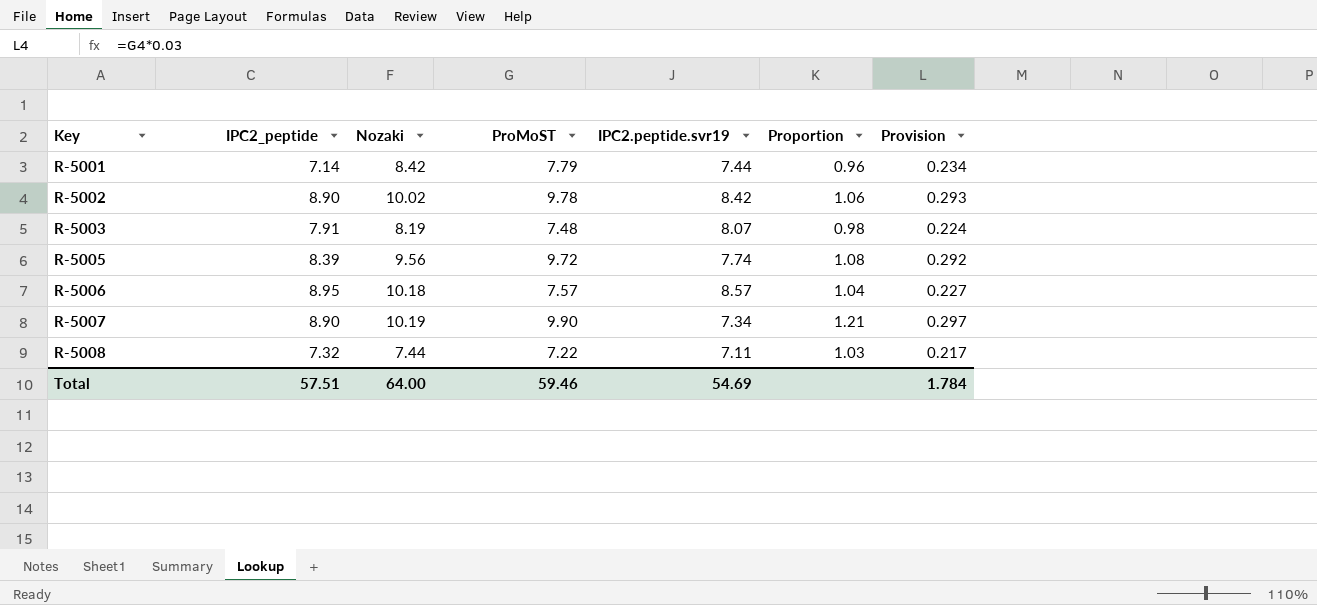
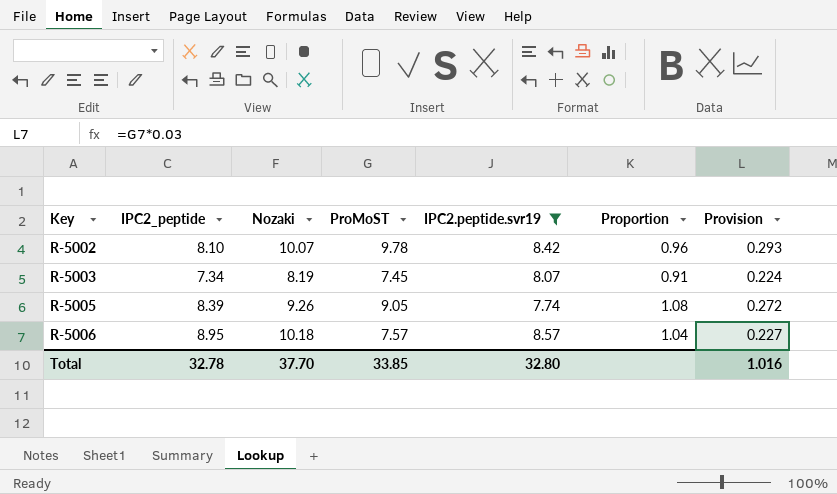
filter: none -> IPC2.peptide.svr19 >= 7.74
R-5002 | IPC2_peptide: 8.90 -> 8.10
R-5002 | Nozaki: 10.02 -> 10.07
R-5002 | Proportion: 1.06 -> 0.96
R-5003 | IPC2_peptide: 7.91 -> 7.34
R-5003 | ProMoST: 7.48 -> 7.45
R-5003 | Proportion: 0.98 -> 0.91
R-5005 | Nozaki: 9.56 -> 9.26
R-5005 | ProMoST: 9.72 -> 9.05
R-5005 | Provision: 0.292 -> 0.272
Total | IPC2_peptide: 57.51 -> 32.78
Total | Nozaki: 64.00 -> 37.70
Total | ProMoST: 59.46 -> 33.85
Total | IPC2.peptide.svr19: 54.69 -> 32.80
Total | Provision: 1.784 -> 1.016

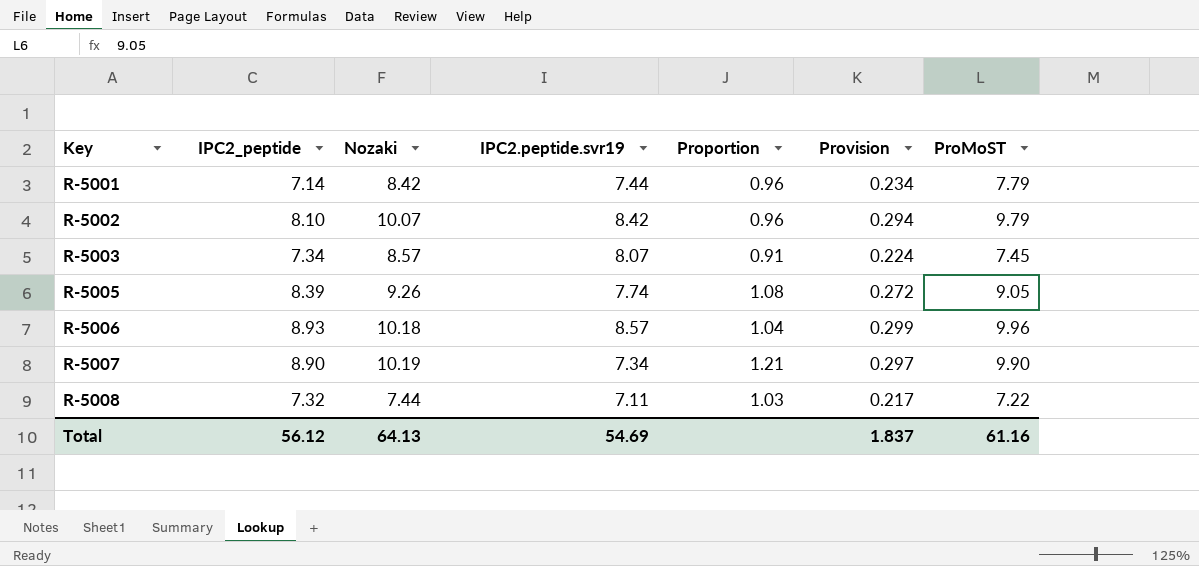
filter: IPC2.peptide.svr19 >= 7.74 -> none
column ProMoST | position: 4 -> 7
R-5002 | Provision: 0.293 -> 0.294
R-5002 | ProMoST: 9.78 -> 9.79
R-5003 | Nozaki: 8.19 -> 8.57
R-5006 | IPC2_peptide: 8.95 -> 8.93
R-5006 | Provision: 0.227 -> 0.299
R-5006 | ProMoST: 7.57 -> 9.96
Total | IPC2_peptide: 32.78 -> 56.12
Total | Nozaki: 37.70 -> 64.13
Total | IPC2.peptide.svr19: 32.80 -> 54.69
Total | Provision: 1.016 -> 1.837
Total | ProMoST: 33.85 -> 61.16

